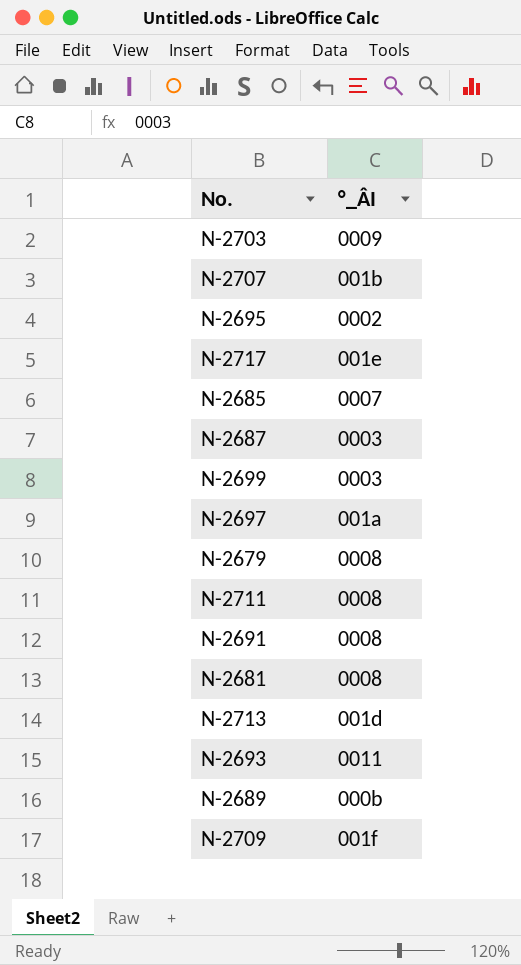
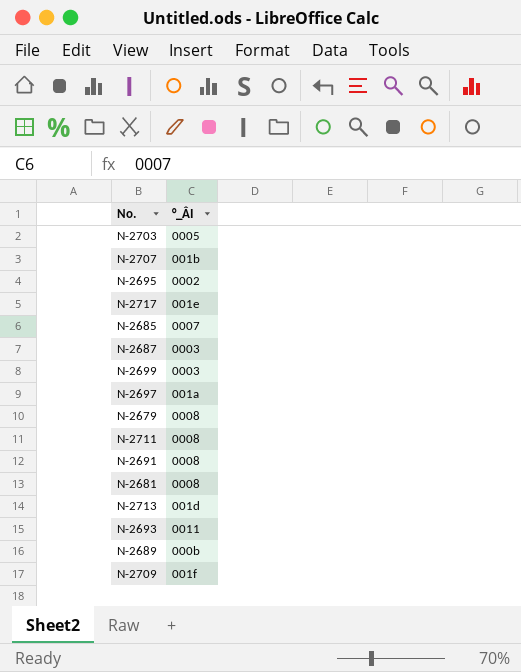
N-2703 | °_ÂI: 0009 -> 0005

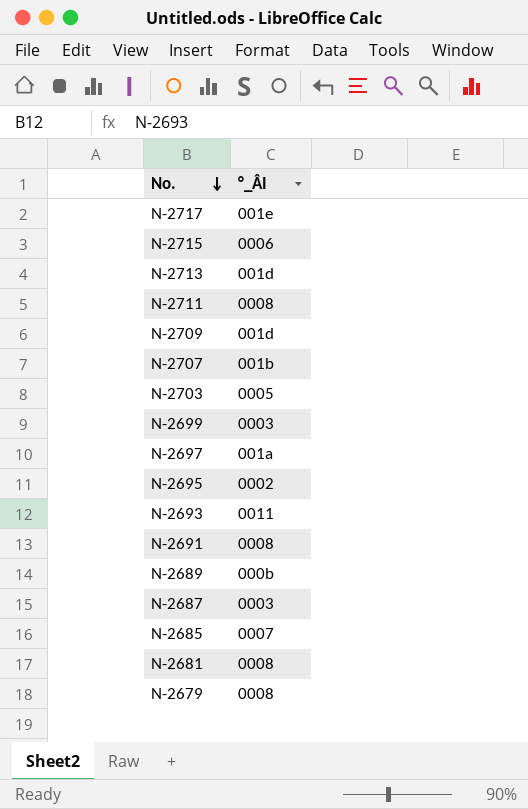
row order: none -> No. descending
row N-2715: none -> 0006
N-2709 | °_ÂI: 001f -> 001d

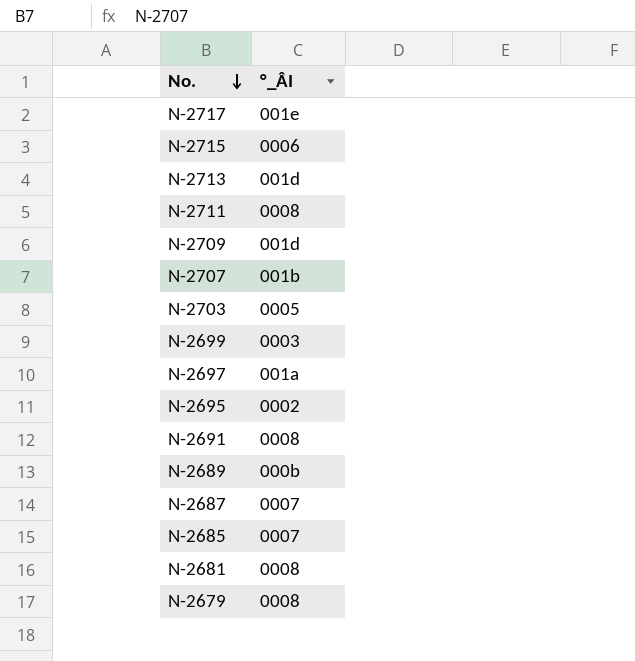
row N-2693: 0011 -> none
N-2687 | °_ÂI: 0003 -> 0007

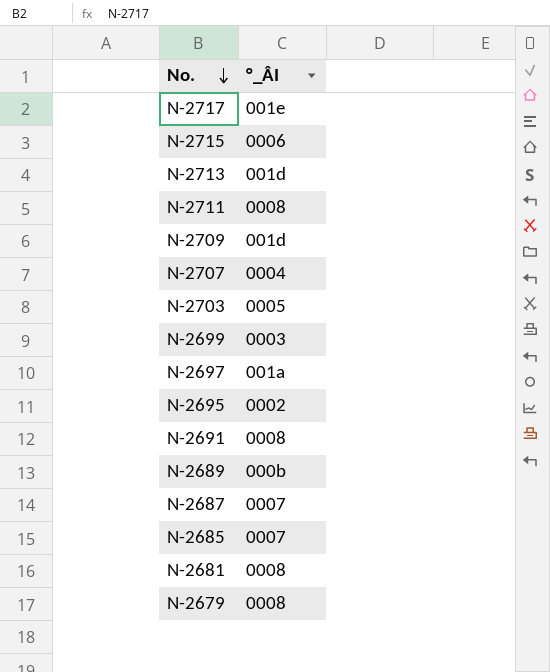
N-2707 | °_ÂI: 001b -> 0004

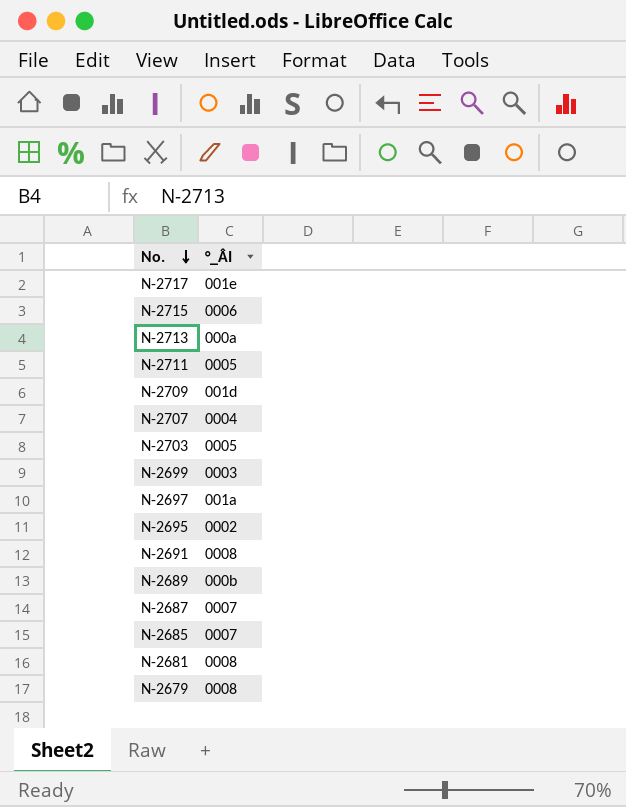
N-2713 | °_ÂI: 001d -> 000a
N-2711 | °_ÂI: 0008 -> 0005

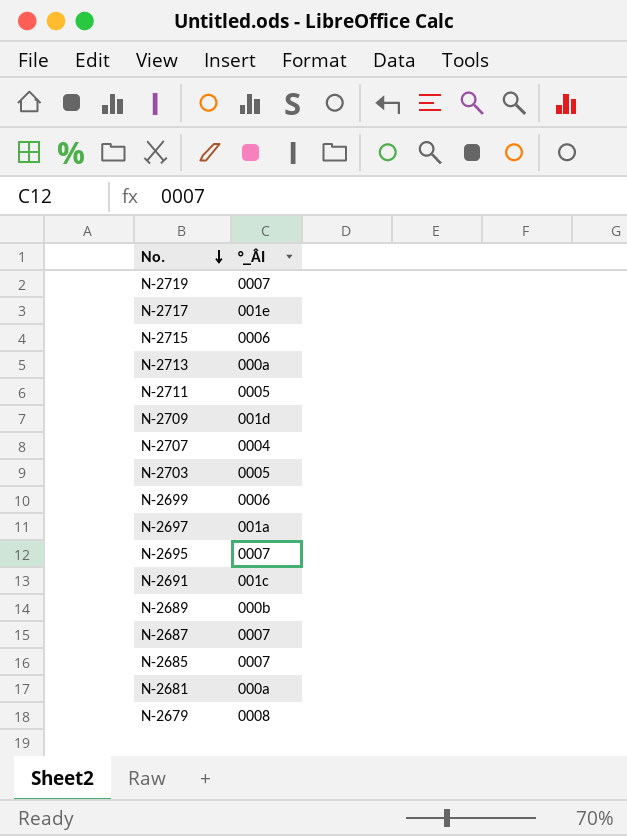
row N-2719: none -> 0007
N-2699 | °_ÂI: 0003 -> 0006
N-2695 | °_ÂI: 0002 -> 0007
N-2691 | °_ÂI: 0008 -> 001c
N-2681 | °_ÂI: 0008 -> 000a

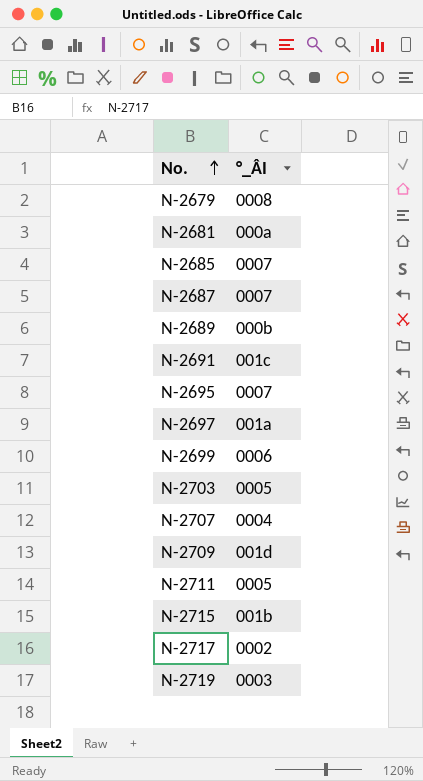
row order: No. descending -> No. ascending
row N-2713: 000a -> none
N-2715 | °_ÂI: 0006 -> 001b
N-2717 | °_ÂI: 001e -> 0002
N-2719 | °_ÂI: 0007 -> 0003

